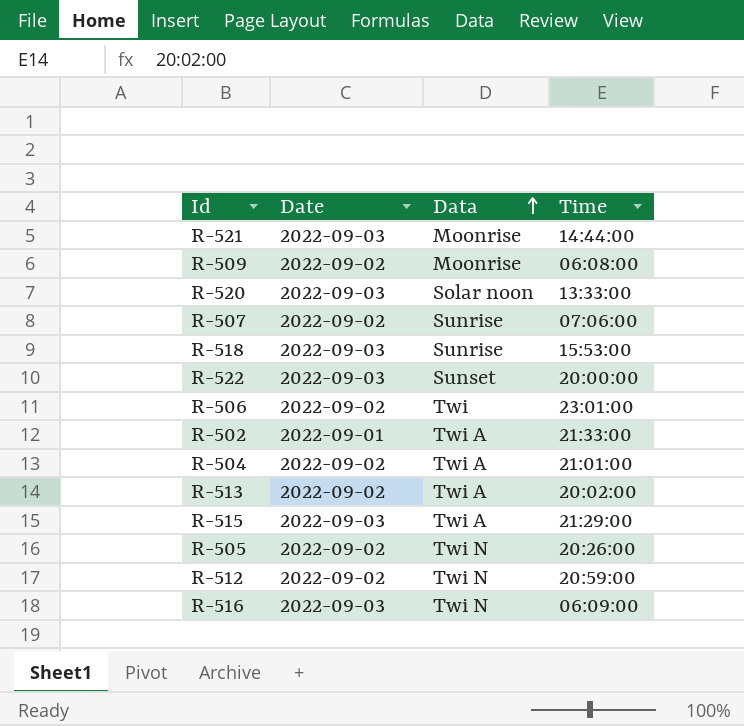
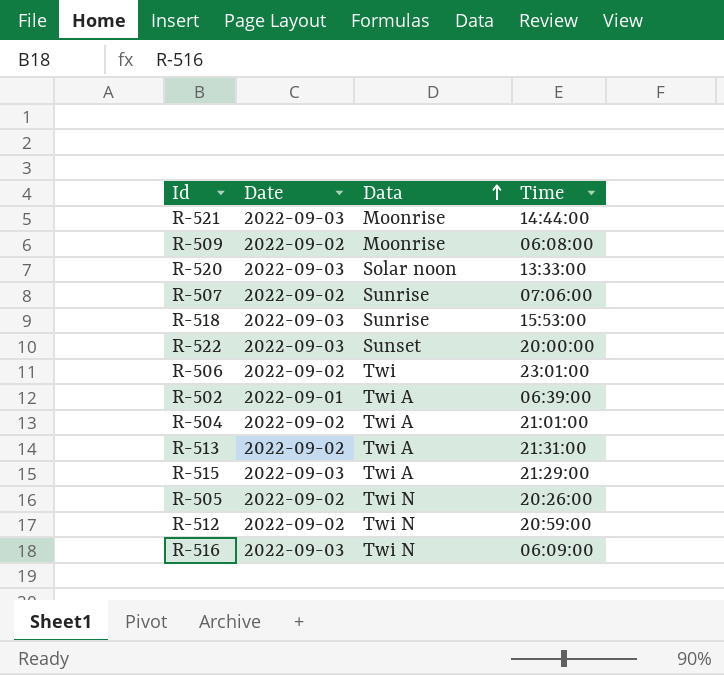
R-502 | Time: 21:33:00 -> 06:39:00
R-513 | Time: 20:02:00 -> 21:31:00

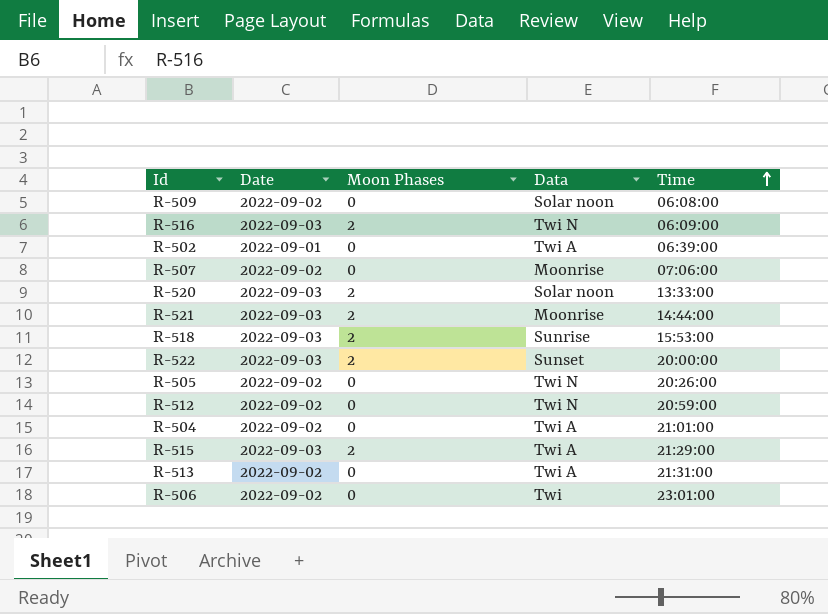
row order: Data ascending -> Time ascending
column Moon Phases | position: none -> 3
R-509 | Data: Moonrise -> Solar noon
R-507 | Data: Sunrise -> Moonrise

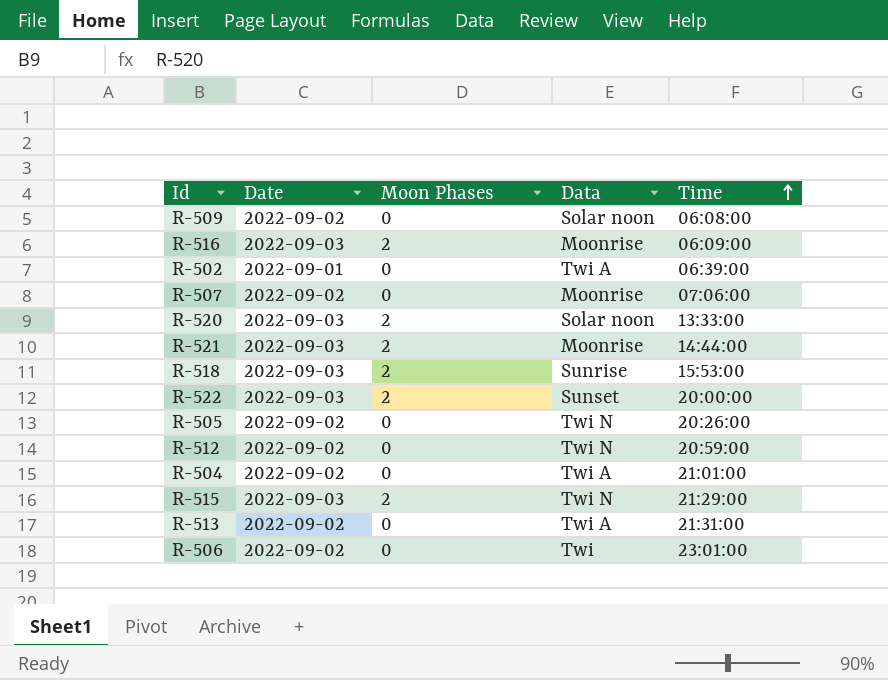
R-516 | Data: Twi N -> Moonrise
R-515 | Data: Twi A -> Twi N

